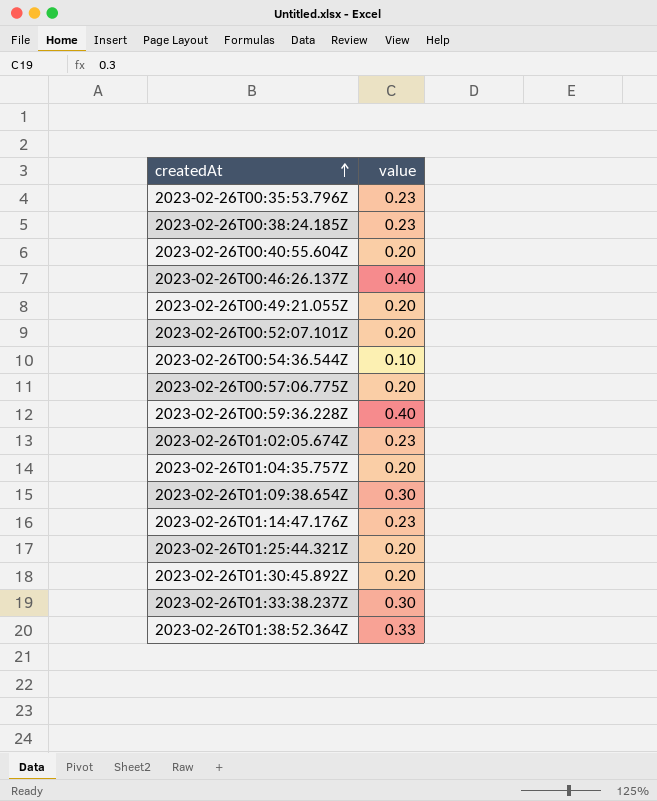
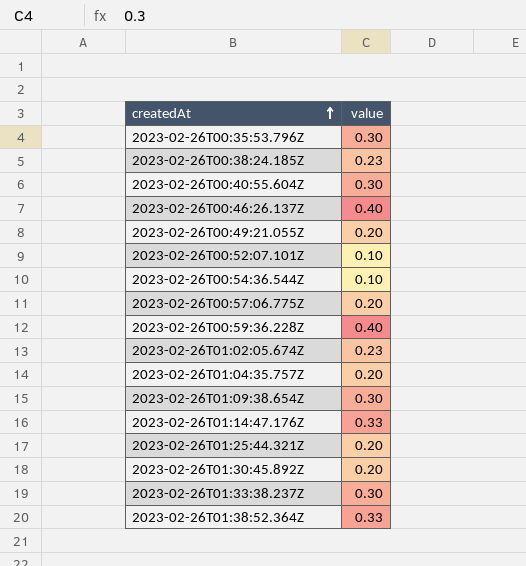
2023-02-26T00:35:53.796Z | value: 0.23 -> 0.30
2023-02-26T00:40:55.604Z | value: 0.20 -> 0.30
2023-02-26T00:52:07.101Z | value: 0.20 -> 0.10
2023-02-26T01:14:47.176Z | value: 0.23 -> 0.33

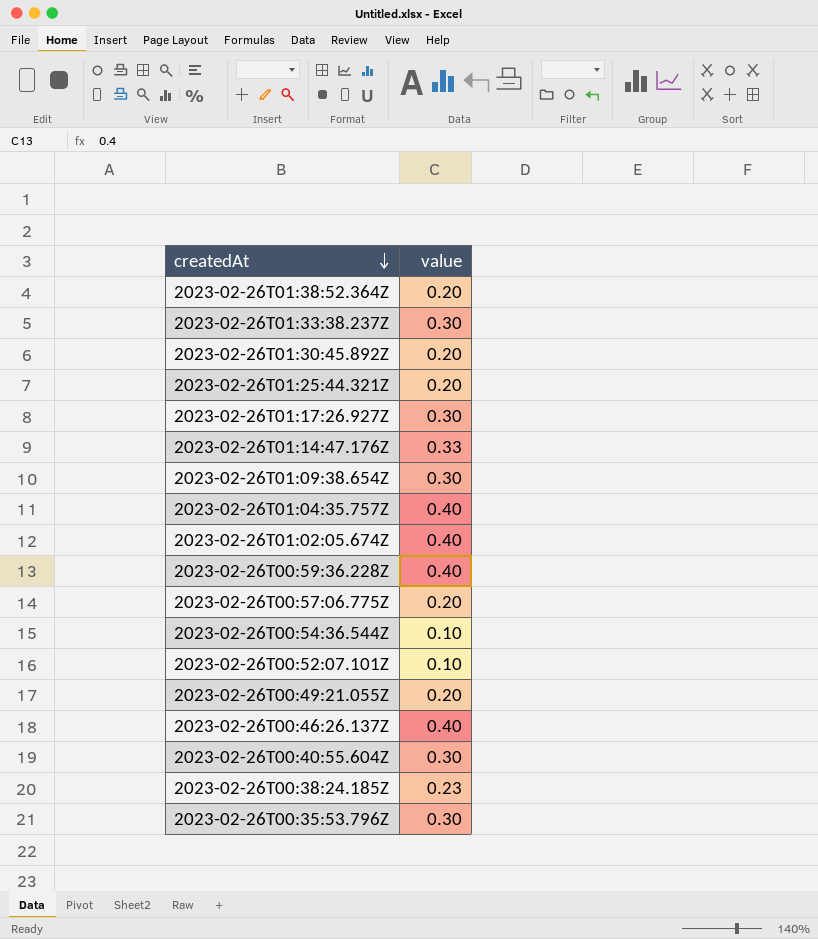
row order: createdAt ascending -> createdAt descending
2023-02-26T01:38:52.364Z | value: 0.33 -> 0.20
row 2023-02-26T01:17:26.927Z: none -> 0.30
2023-02-26T01:04:35.757Z | value: 0.20 -> 0.40
2023-02-26T01:02:05.674Z | value: 0.23 -> 0.40

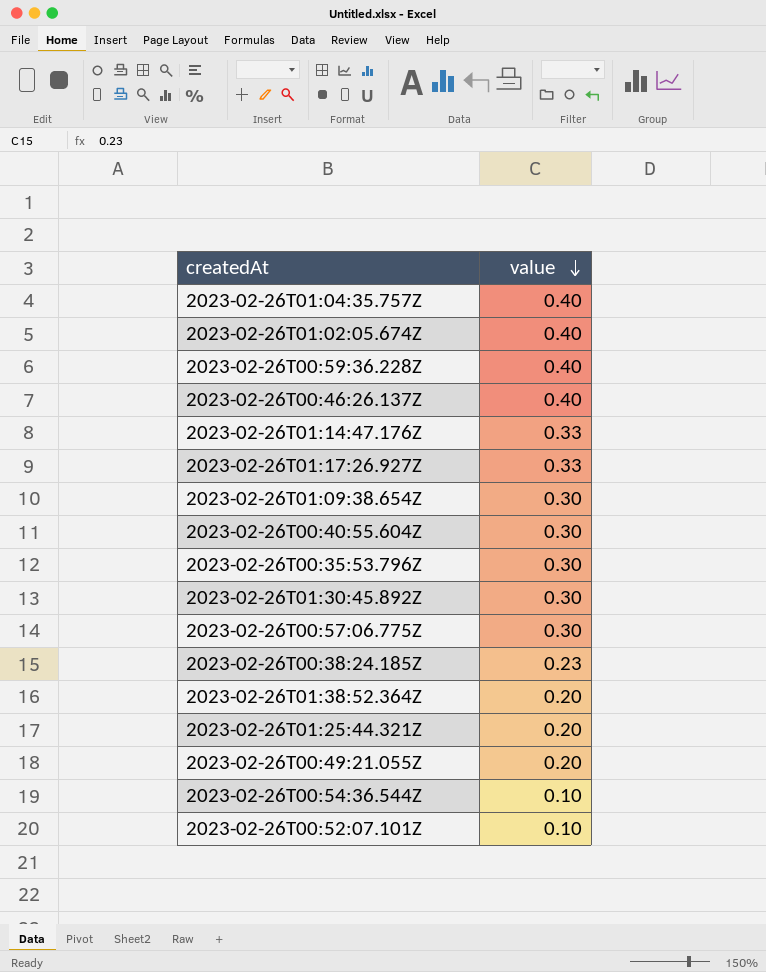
row order: createdAt descending -> value descending
row 2023-02-26T01:33:38.237Z: 0.30 -> none
2023-02-26T01:17:26.927Z | value: 0.30 -> 0.33
2023-02-26T01:30:45.892Z | value: 0.20 -> 0.30
2023-02-26T00:57:06.775Z | value: 0.20 -> 0.30

